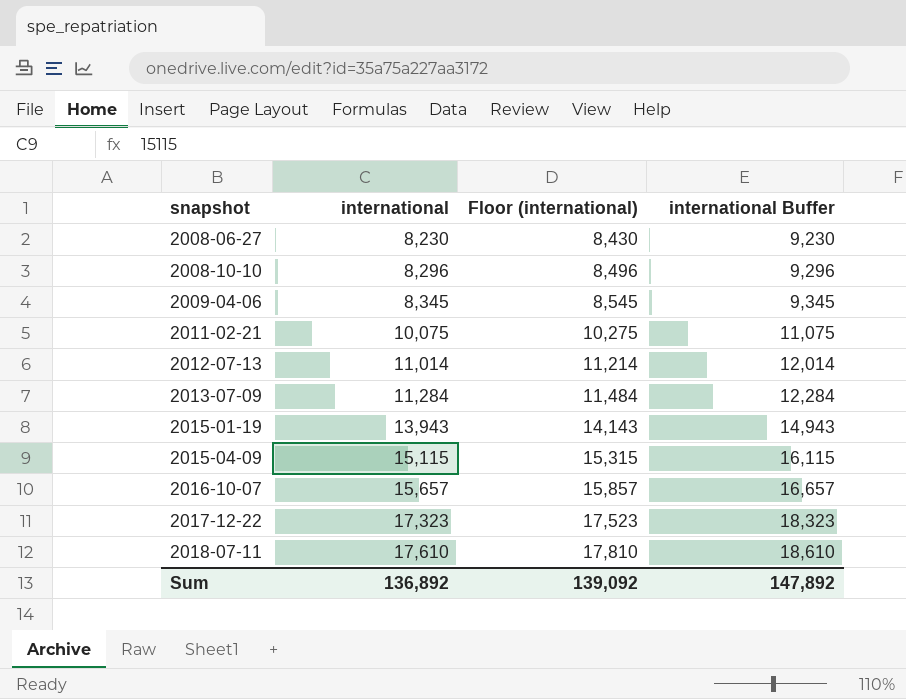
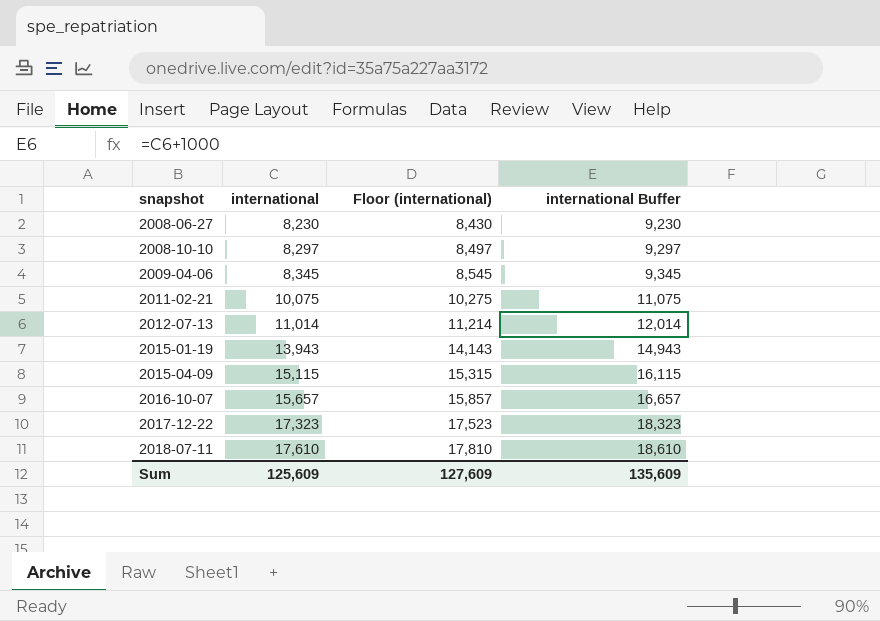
row 2013-07-09: 11,284 | 11,484 | 12,284 -> none
2008-10-10 | international: 8,296 -> 8,297
2008-10-10 | Floor (international): 8,496 -> 8,497
2008-10-10 | international Buffer: 9,296 -> 9,297
Sum | international: 136,892 -> 125,609
Sum | Floor (international): 139,092 -> 127,609
Sum | international Buffer: 147,892 -> 135,609

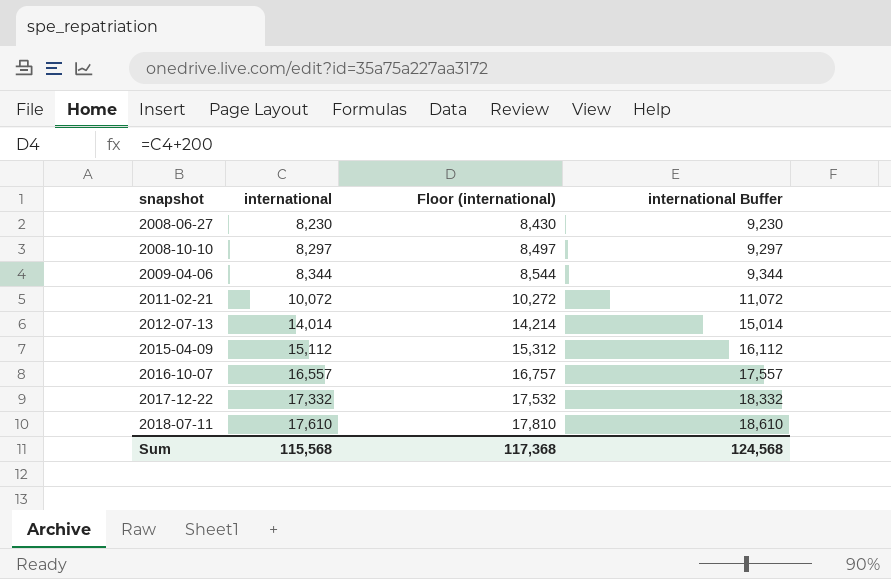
row 2015-01-19: 13,943 | 14,143 | 14,943 -> none
2009-04-06 | international: 8,345 -> 8,344
2009-04-06 | Floor (international): 8,545 -> 8,544
2009-04-06 | international Buffer: 9,345 -> 9,344
2011-02-21 | international: 10,075 -> 10,072
2011-02-21 | Floor (international): 10,275 -> 10,272
2011-02-21 | international Buffer: 11,075 -> 11,072
2012-07-13 | international: 11,014 -> 14,014
2012-07-13 | Floor (international): 11,214 -> 14,214
2012-07-13 | international Buffer: 12,014 -> 15,014
2015-04-09 | international: 15,115 -> 15,112
2015-04-09 | Floor (international): 15,315 -> 15,312
2015-04-09 | international Buffer: 16,115 -> 16,112
2016-10-07 | international: 15,657 -> 16,557
2016-10-07 | Floor (international): 15,857 -> 16,757
2016-10-07 | international Buffer: 16,657 -> 17,557
2017-12-22 | international: 17,323 -> 17,332
2017-12-22 | Floor (international): 17,523 -> 17,532
2017-12-22 | international Buffer: 18,323 -> 18,332
Sum | international: 125,609 -> 115,568
Sum | Floor (international): 127,609 -> 117,368
Sum | international Buffer: 135,609 -> 124,568

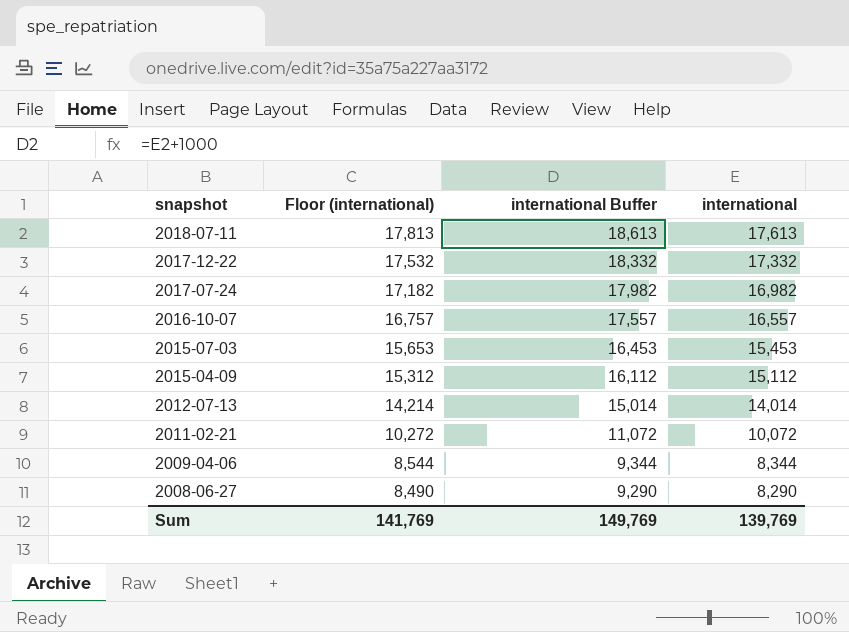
row order: snapshot ascending -> snapshot descending
column international | position: 2 -> 4
row 2008-10-10: 8,297 | 8,497 | 9,297 -> none
2018-07-11 | Floor (international): 17,810 -> 17,813
2018-07-11 | international Buffer: 18,610 -> 18,613
2018-07-11 | international: 17,610 -> 17,613
row 2017-07-24: none -> 17,182 | 17,982 | 16,982
row 2015-07-03: none -> 15,653 | 16,453 | 15,453
2008-06-27 | Floor (international): 8,430 -> 8,490
2008-06-27 | international Buffer: 9,230 -> 9,290
2008-06-27 | international: 8,230 -> 8,290
Sum | Floor (international): 117,368 -> 141,769
Sum | international Buffer: 124,568 -> 149,769
Sum | international: 115,568 -> 139,769

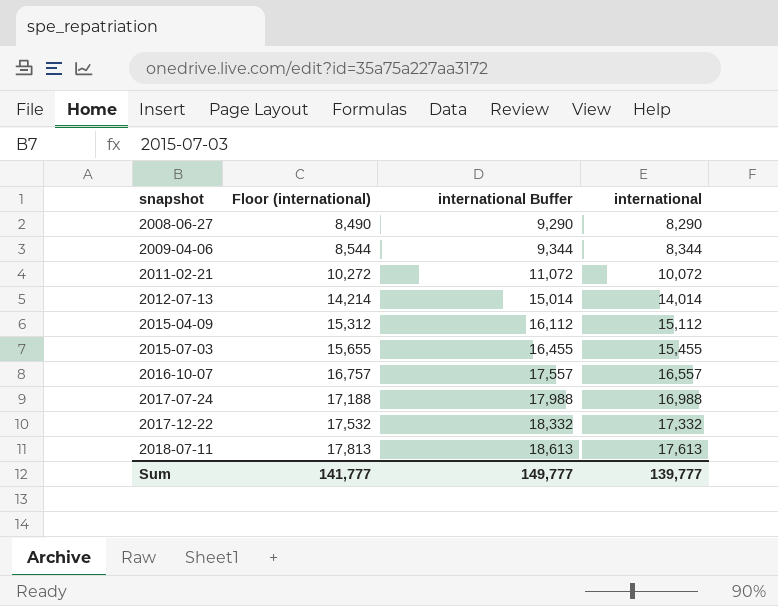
row order: snapshot descending -> snapshot ascending
2015-07-03 | Floor (international): 15,653 -> 15,655
2015-07-03 | international Buffer: 16,453 -> 16,455
2015-07-03 | international: 15,453 -> 15,455
2017-07-24 | Floor (international): 17,182 -> 17,188
2017-07-24 | international Buffer: 17,982 -> 17,988
2017-07-24 | international: 16,982 -> 16,988
Sum | Floor (international): 141,769 -> 141,777
Sum | international Buffer: 149,769 -> 149,777
Sum | international: 139,769 -> 139,777

